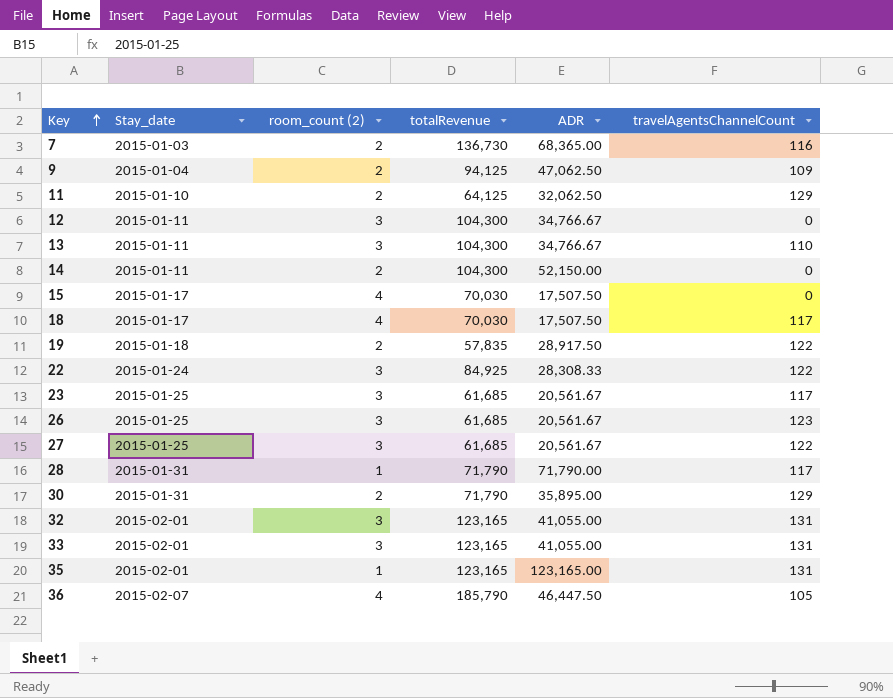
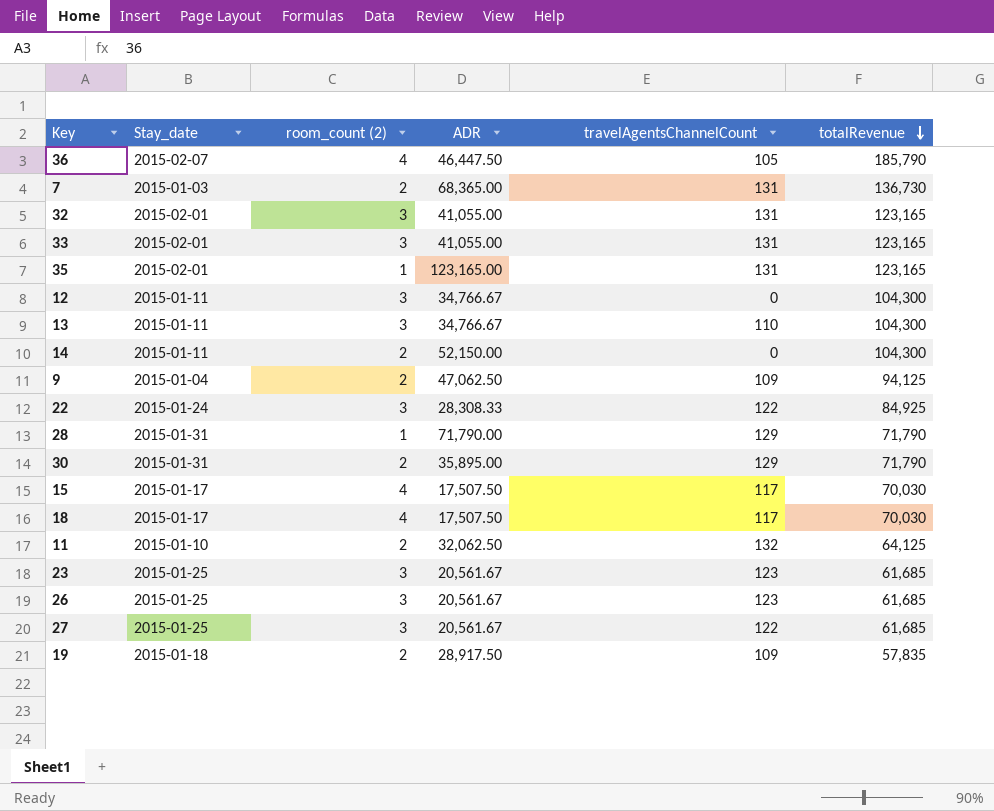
row order: Key ascending -> totalRevenue descending
column totalRevenue | position: 4 -> 6
7 | travelAgentsChannelCount: 116 -> 131
28 | travelAgentsChannelCount: 117 -> 129
15 | travelAgentsChannelCount: 0 -> 117
11 | travelAgentsChannelCount: 129 -> 132
23 | travelAgentsChannelCount: 117 -> 123
19 | travelAgentsChannelCount: 122 -> 109

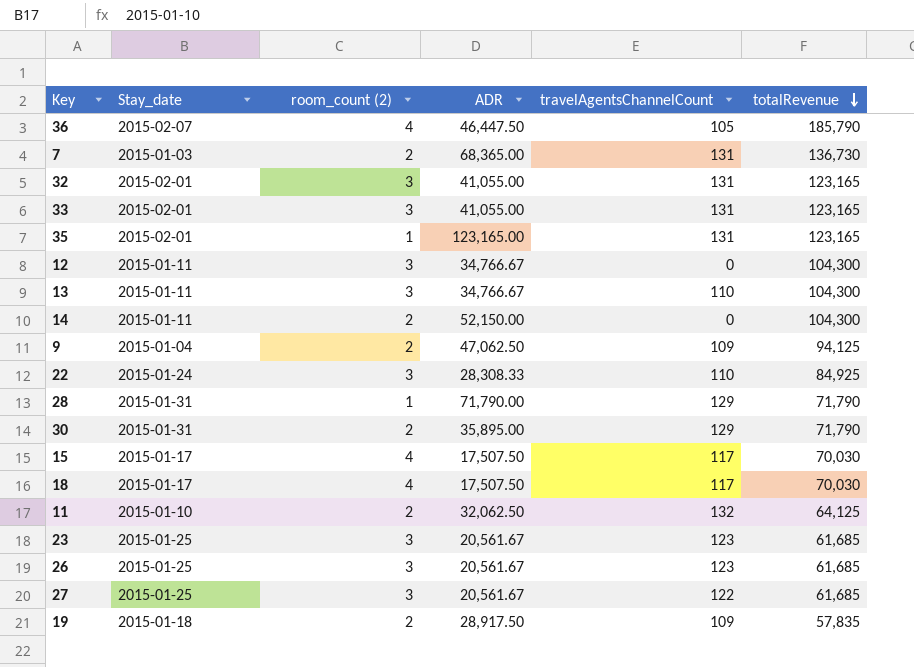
22 | travelAgentsChannelCount: 122 -> 110

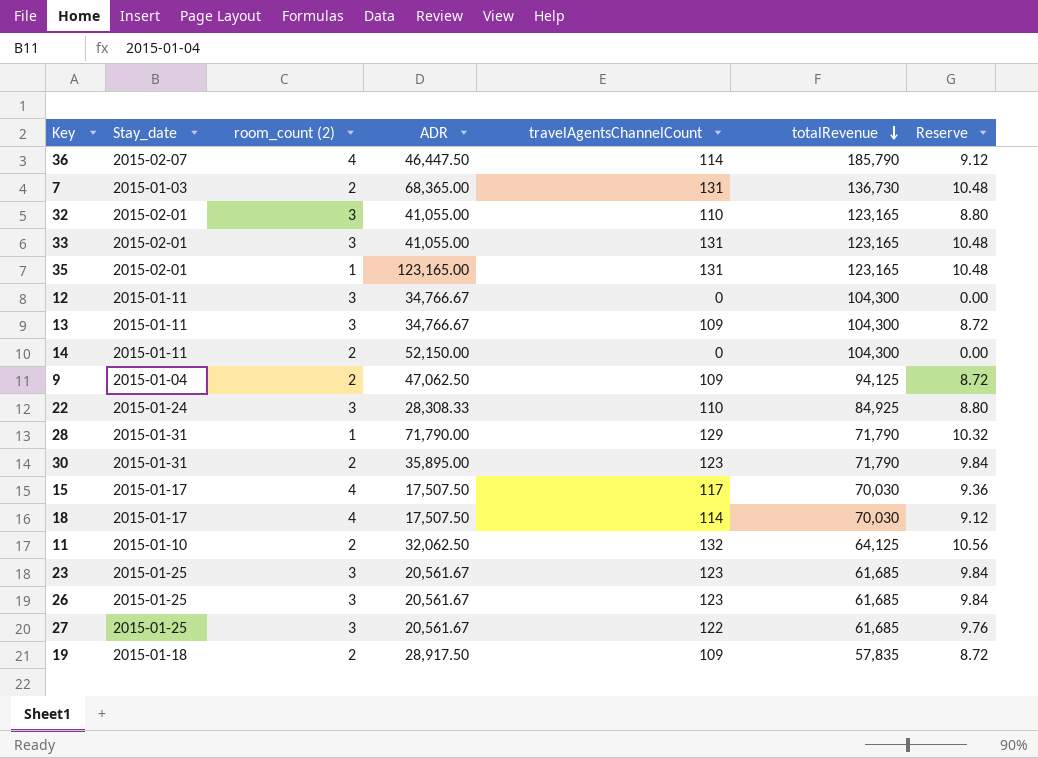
column Reserve | formula: none -> [travelAgentsChannelCount] * 0.08
36 | travelAgentsChannelCount: 105 -> 114
32 | travelAgentsChannelCount: 131 -> 110
13 | travelAgentsChannelCount: 110 -> 109
30 | travelAgentsChannelCount: 129 -> 123
18 | travelAgentsChannelCount: 117 -> 114

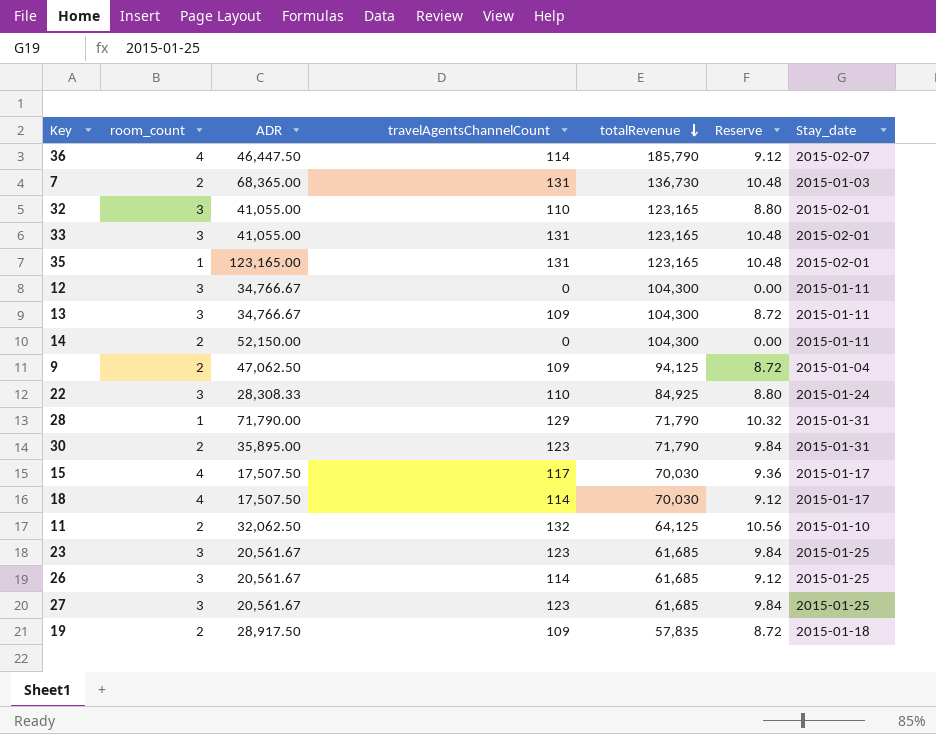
column name: room_count (2) -> room_count
column Stay_date | position: 2 -> 7
26 | travelAgentsChannelCount: 123 -> 114
26 | Reserve: 9.84 -> 9.12
27 | travelAgentsChannelCount: 122 -> 123
27 | Reserve: 9.76 -> 9.84

